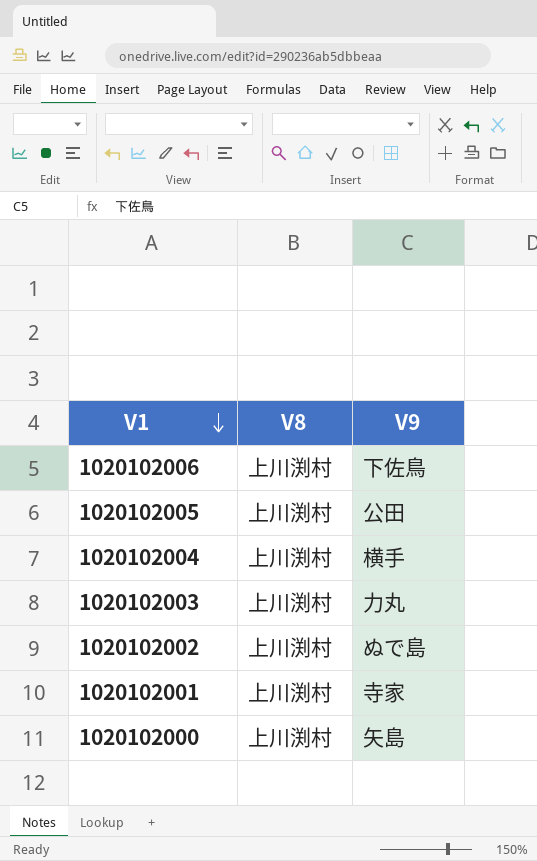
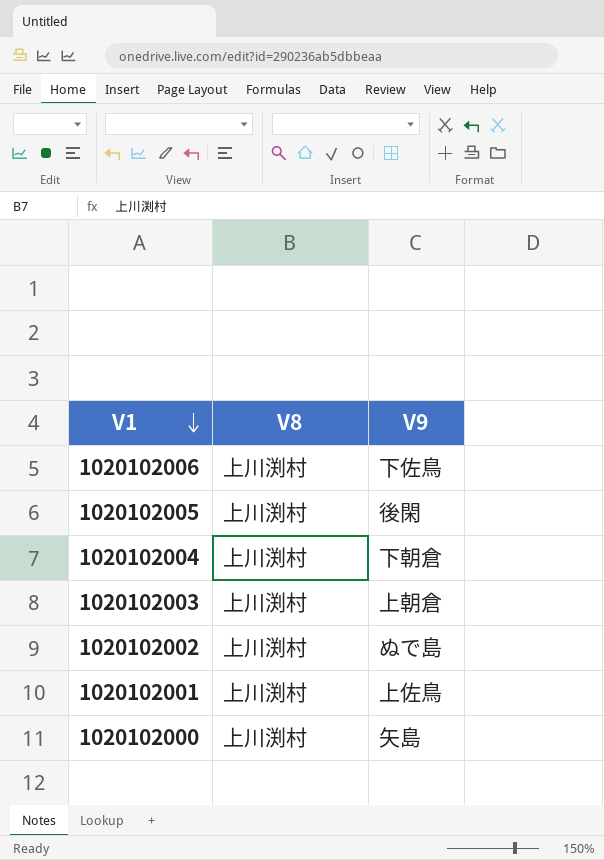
1020102005 | V9: 公田 -> 後閑
1020102004 | V9: 横手 -> 下朝倉
1020102003 | V9: 力丸 -> 上朝倉
1020102001 | V9: 寺家 -> 上佐鳥

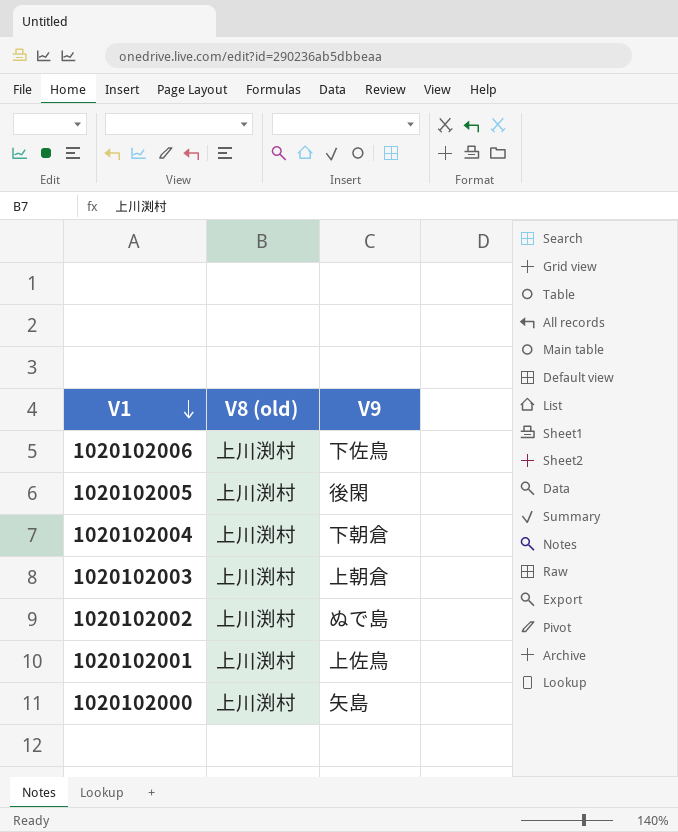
column name: V8 -> V8 (old)

